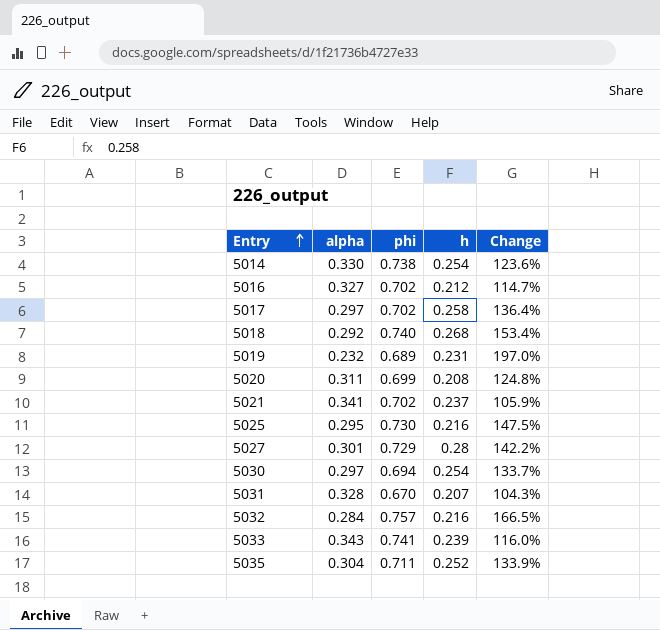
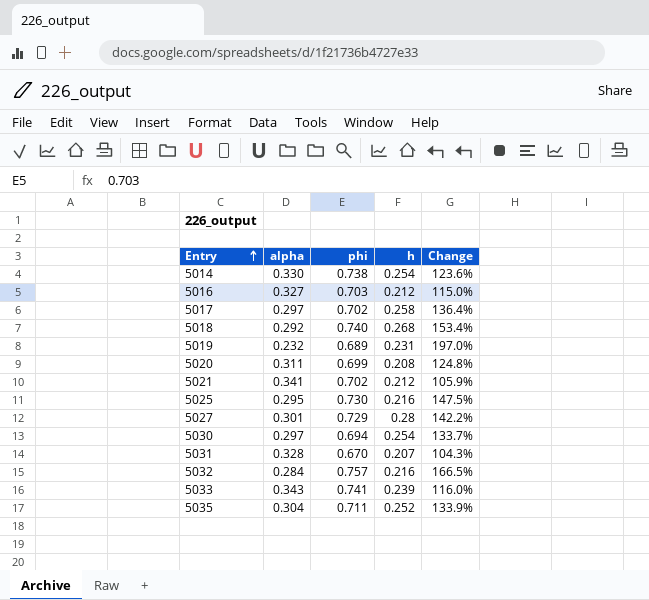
5016 | phi: 0.702 -> 0.703
5016 | Change: 114.7% -> 115.0%
5021 | h: 0.237 -> 0.212

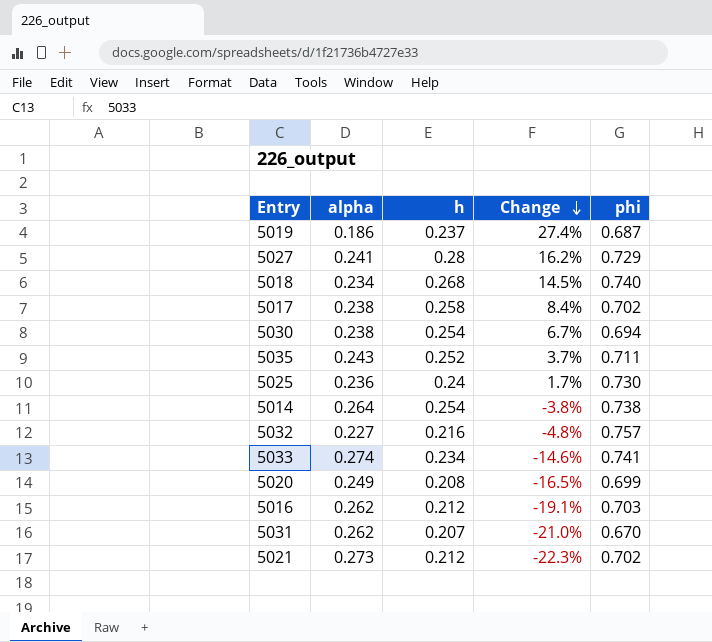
row order: Entry ascending -> Change descending
column Change | formula: ([phi] - [alpha]) / [alpha] -> ([h] - [alpha]) / [alpha]
column phi | position: 3 -> 5
5019 | alpha: 0.232 -> 0.186
5019 | h: 0.231 -> 0.237
5019 | phi: 0.689 -> 0.687
5027 | alpha: 0.301 -> 0.241
5018 | alpha: 0.292 -> 0.234
5017 | alpha: 0.297 -> 0.238
5030 | alpha: 0.297 -> 0.238
5035 | alpha: 0.304 -> 0.243
5025 | alpha: 0.295 -> 0.236
5025 | h: 0.216 -> 0.24
5014 | alpha: 0.330 -> 0.264
5032 | alpha: 0.284 -> 0.227
5033 | alpha: 0.343 -> 0.274
5033 | h: 0.239 -> 0.234
5020 | alpha: 0.311 -> 0.249
5016 | alpha: 0.327 -> 0.262
5031 | alpha: 0.328 -> 0.262
5021 | alpha: 0.341 -> 0.273

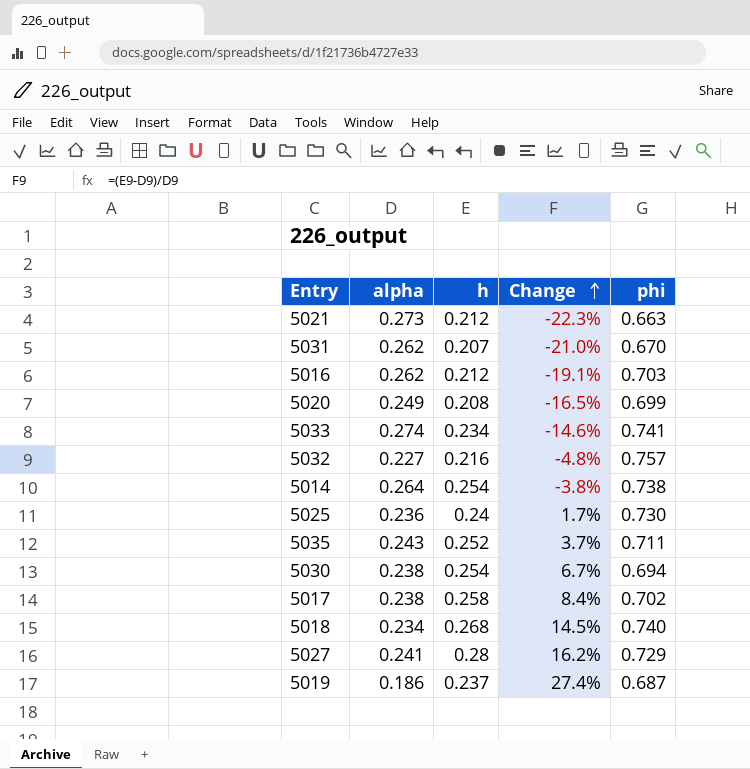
row order: Change descending -> Change ascending
5021 | phi: 0.702 -> 0.663

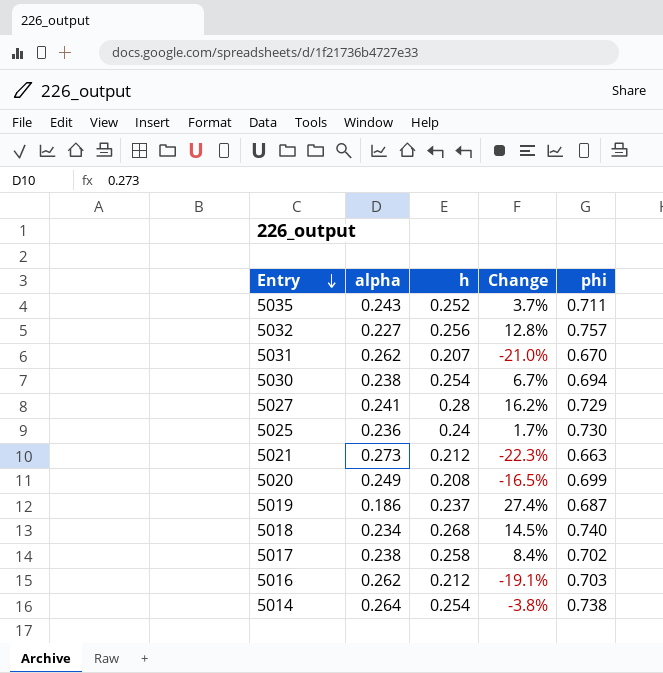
row order: Change ascending -> Entry descending
row 5033: 0.274 | 0.234 | -14.6% | 0.741 -> none
5032 | h: 0.216 -> 0.256
5032 | Change: -4.8% -> 12.8%

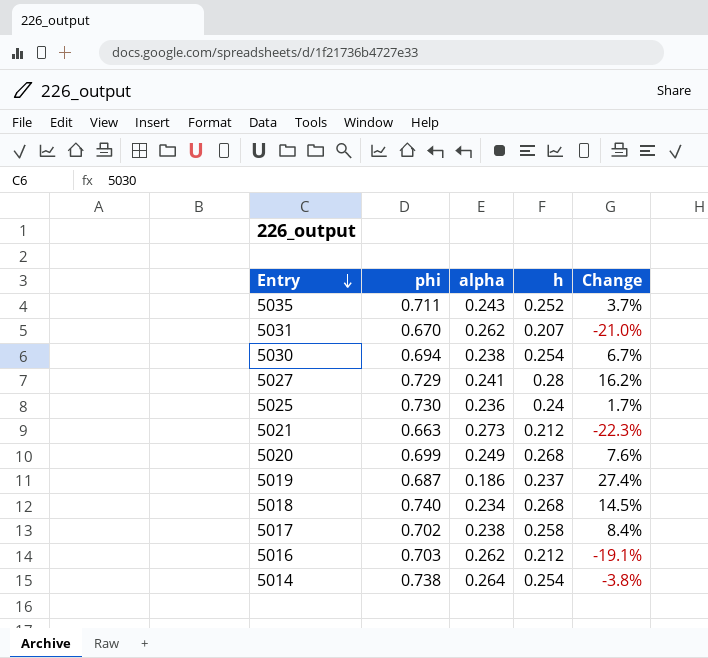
column phi | position: 5 -> 2
row 5032: 0.227 | 0.256 | 12.8% | 0.757 -> none
5020 | h: 0.208 -> 0.268
5020 | Change: -16.5% -> 7.6%

